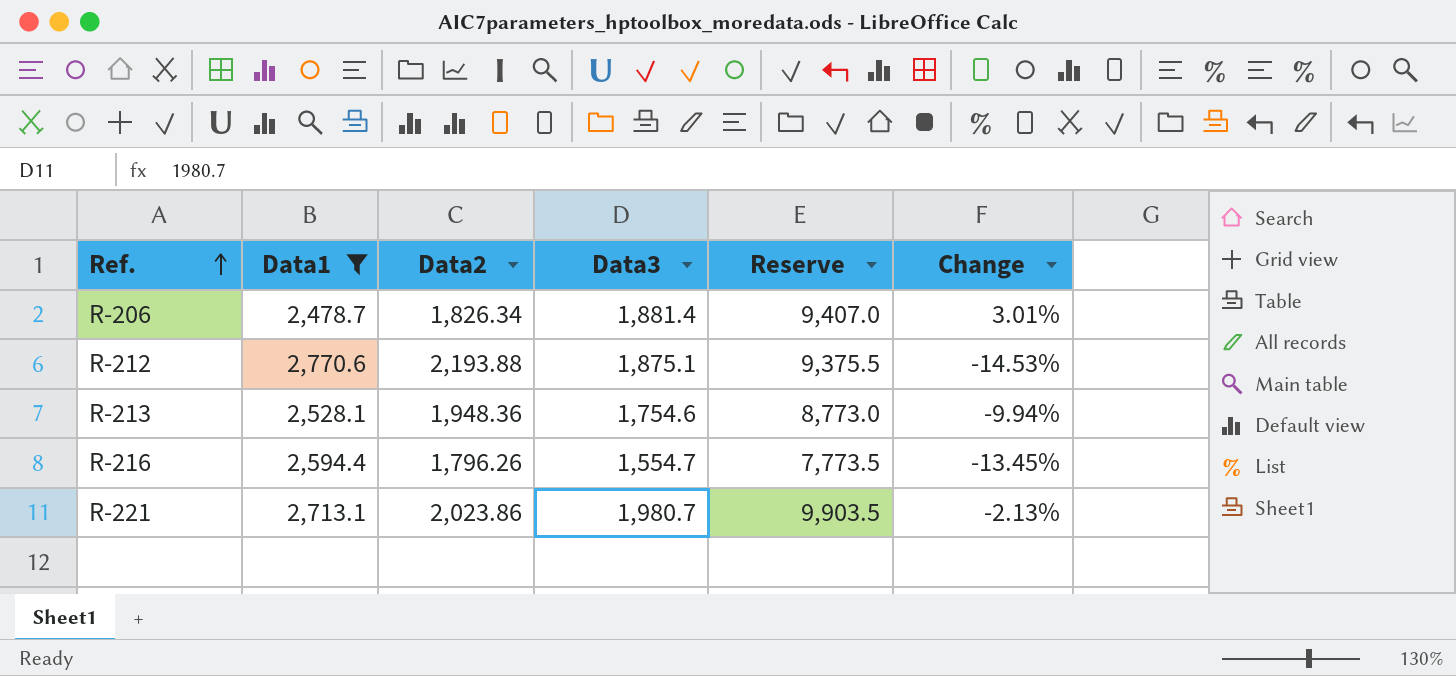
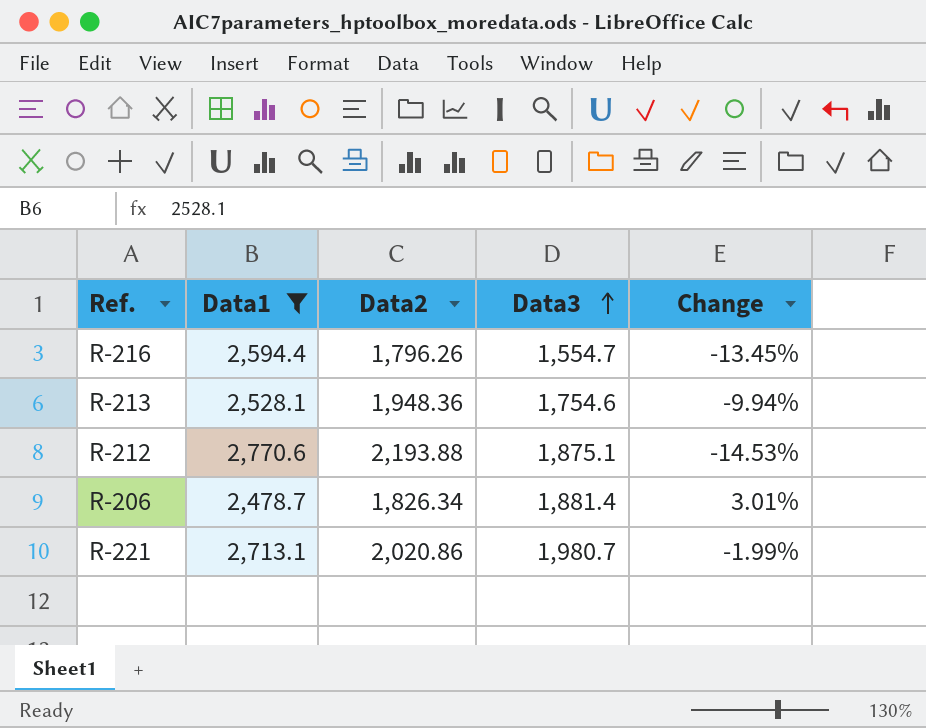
row order: Ref. ascending -> Data3 ascending
column Reserve | formula: [Data3] * 5 -> none
R-221 | Data2: 2,023.86 -> 2,020.86
R-221 | Change: -2.13% -> -1.99%

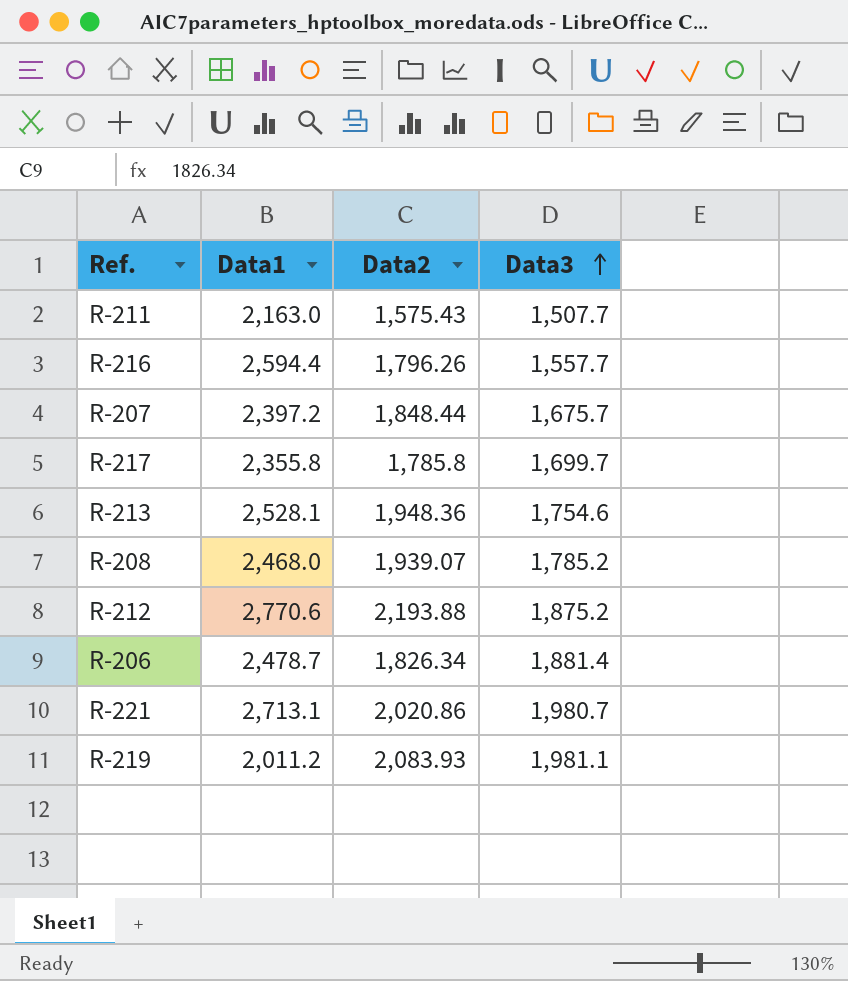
filter: Data1 >= 2,478.7 -> none
column Change | formula: ([Data3] - [Data2]) / [Data2] -> none
R-216 | Data3: 1,554.7 -> 1,557.7
R-212 | Data3: 1,875.1 -> 1,875.2

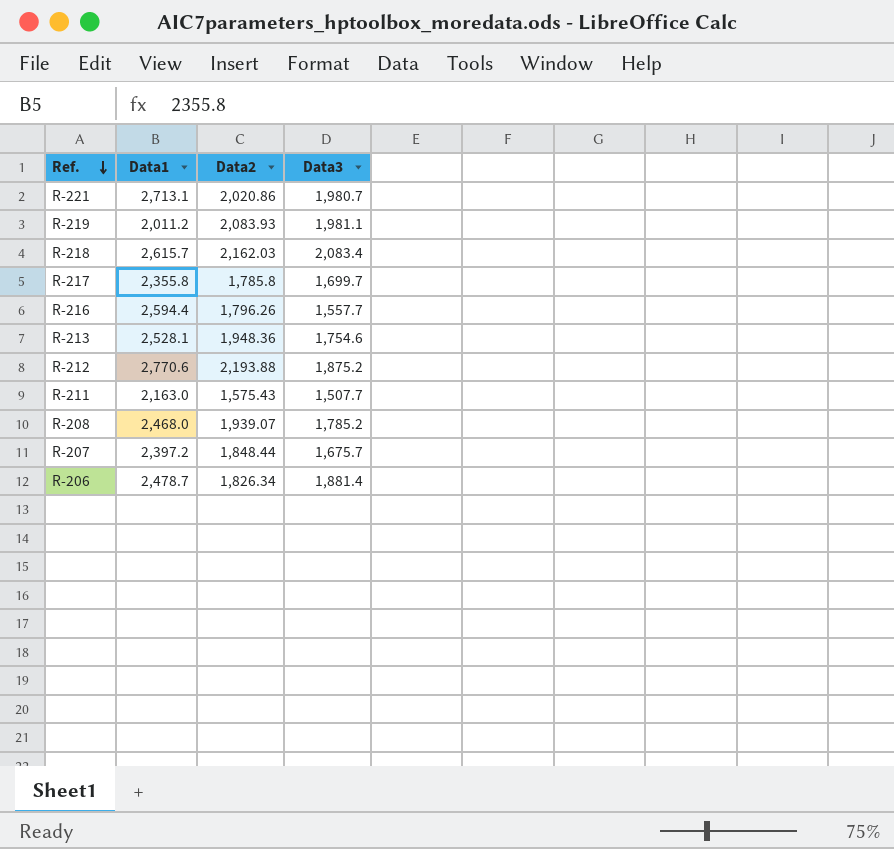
row order: Data3 ascending -> Ref. descending
row R-218: none -> 2,615.7 | 2,162.03 | 2,083.4

